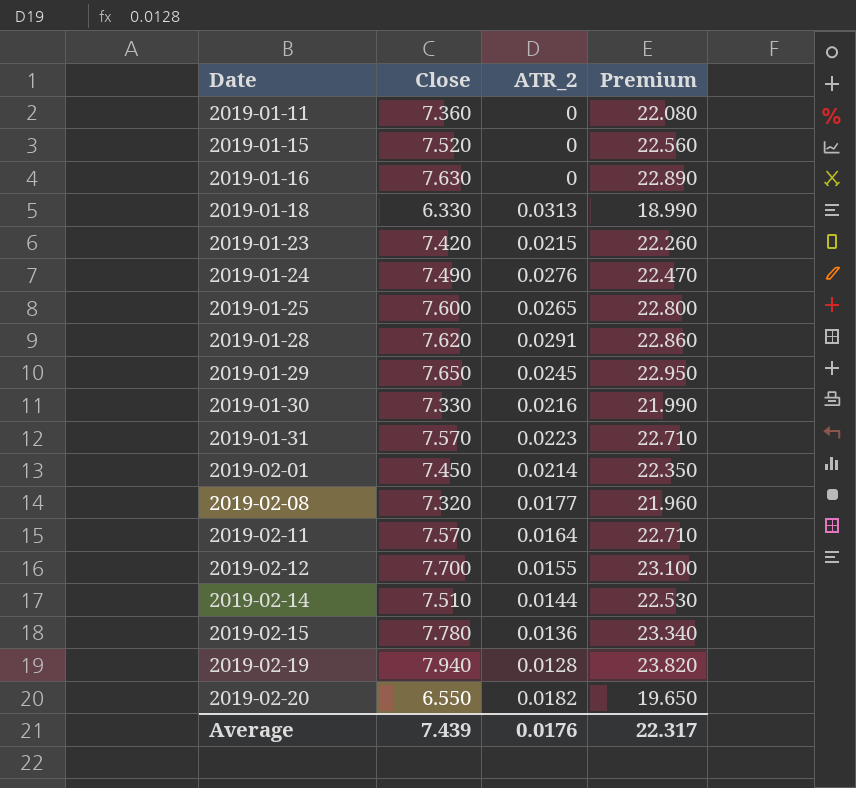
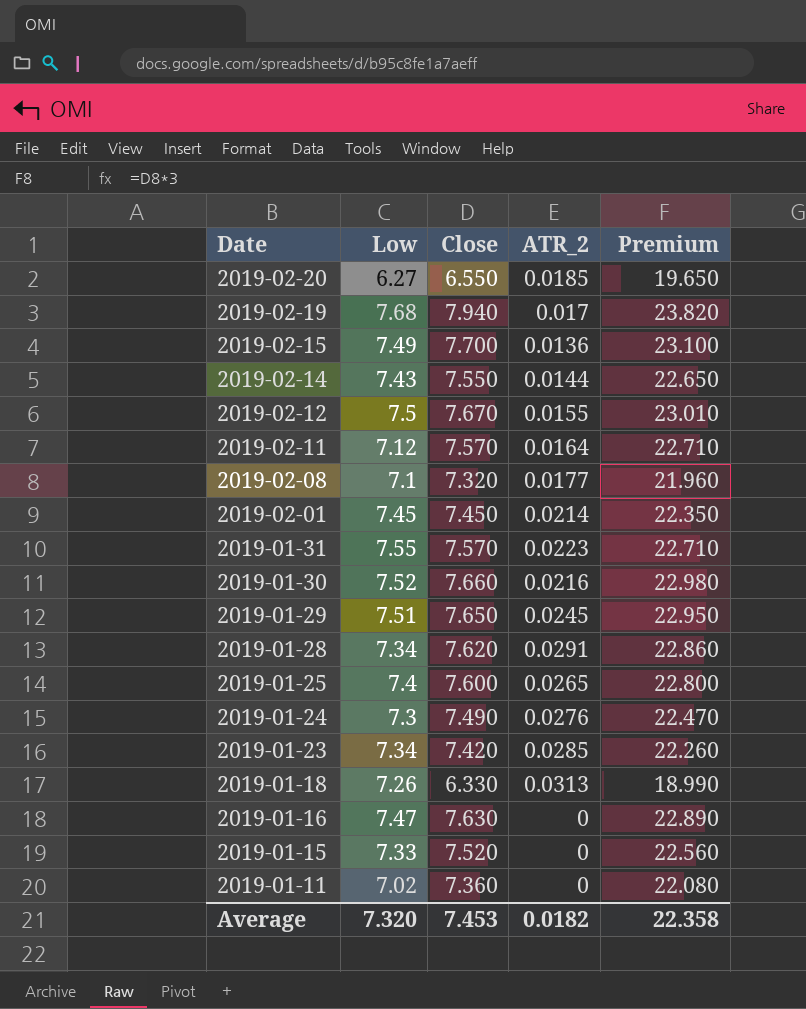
row order: Date ascending -> Date descending
column Low | position: none -> 2
2019-02-20 | ATR_2: 0.0182 -> 0.0185
2019-02-19 | ATR_2: 0.0128 -> 0.017
2019-02-15 | Close: 7.780 -> 7.700
2019-02-15 | Premium: 23.340 -> 23.100
2019-02-14 | Close: 7.510 -> 7.550
2019-02-14 | Premium: 22.530 -> 22.650
2019-02-12 | Close: 7.700 -> 7.670
2019-02-12 | Premium: 23.100 -> 23.010
2019-01-30 | Close: 7.330 -> 7.660
2019-01-30 | Premium: 21.990 -> 22.980
2019-01-23 | ATR_2: 0.0215 -> 0.0285
Average | Close: 7.439 -> 7.453
Average | ATR_2: 0.0176 -> 0.0182
Average | Premium: 22.317 -> 22.358

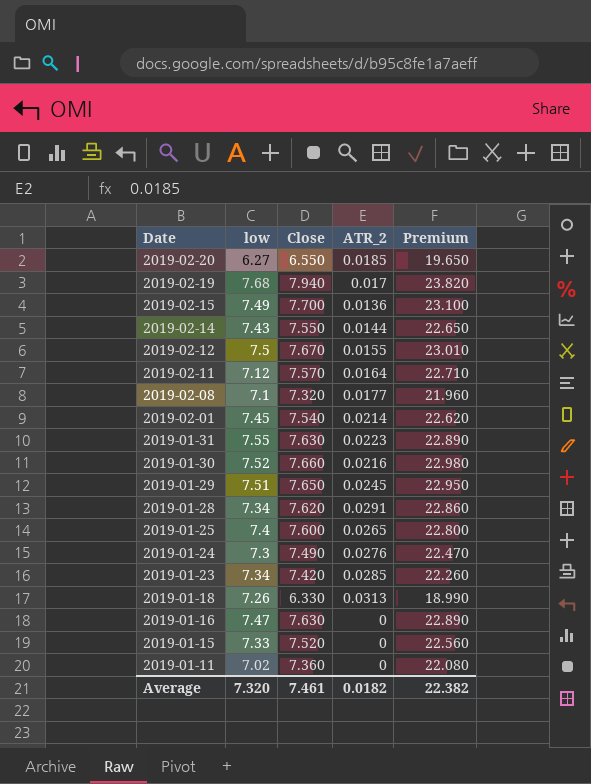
column name: Low -> low
2019-02-01 | Close: 7.450 -> 7.540
2019-02-01 | Premium: 22.350 -> 22.620
2019-01-31 | Close: 7.570 -> 7.630
2019-01-31 | Premium: 22.710 -> 22.890
Average | Close: 7.453 -> 7.461
Average | Premium: 22.358 -> 22.382

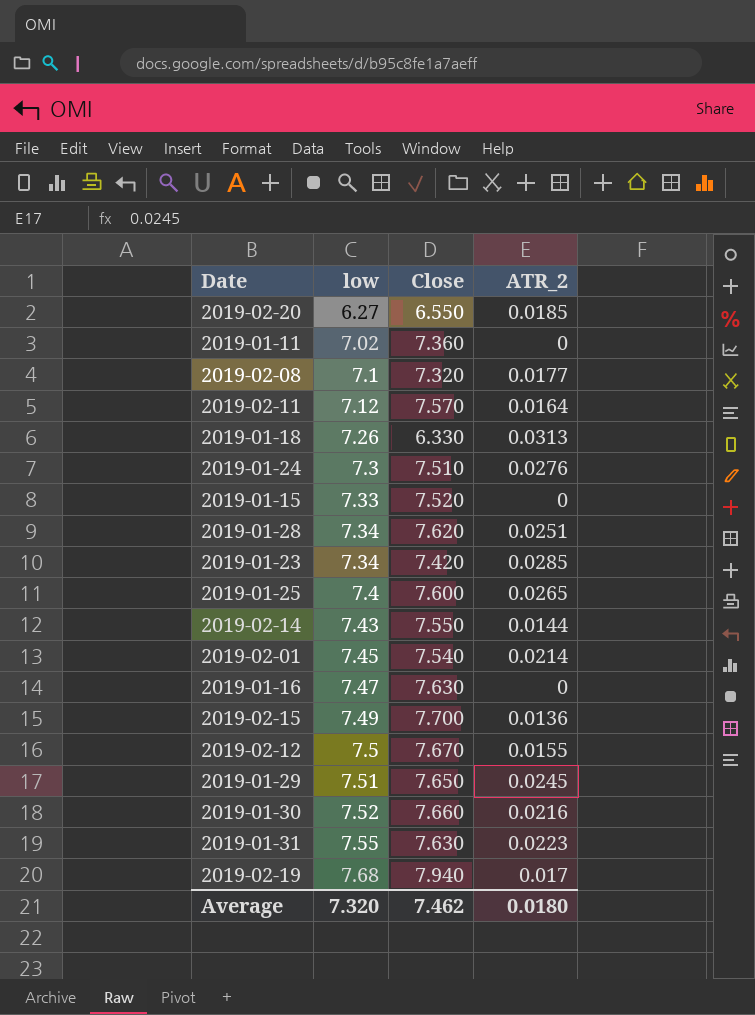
row order: Date descending -> low ascending
column Premium | formula: [Close] * 3 -> none
2019-01-24 | Close: 7.490 -> 7.510
2019-01-28 | ATR_2: 0.0291 -> 0.0251
Average | Close: 7.461 -> 7.462
Average | ATR_2: 0.0182 -> 0.0180

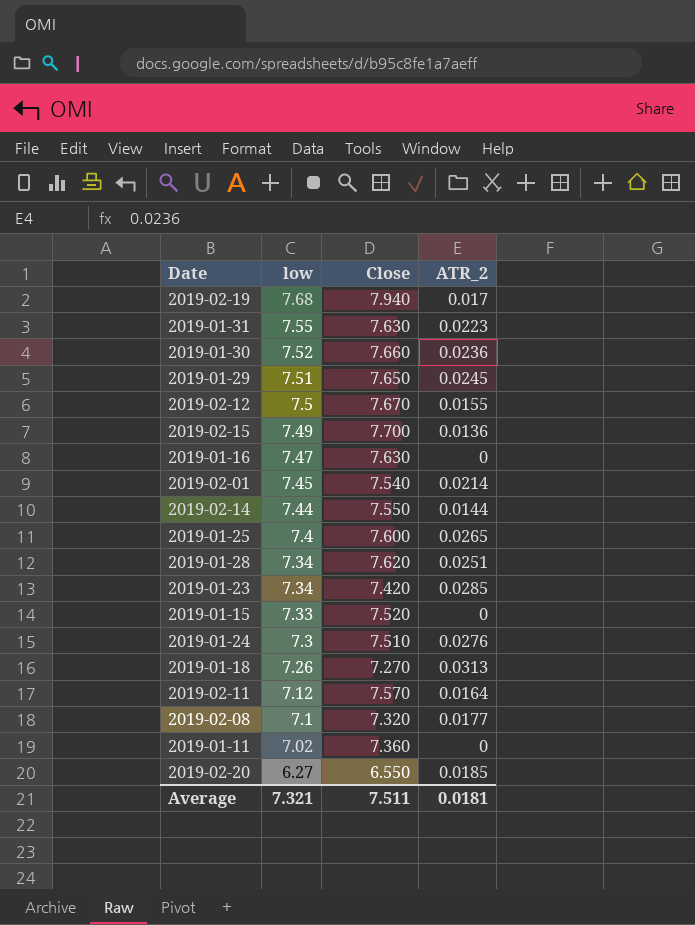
row order: low ascending -> low descending
2019-01-30 | ATR_2: 0.0216 -> 0.0236
2019-02-14 | low: 7.43 -> 7.44
2019-01-18 | Close: 6.330 -> 7.270
Average | low: 7.320 -> 7.321
Average | Close: 7.462 -> 7.511
Average | ATR_2: 0.0180 -> 0.0181

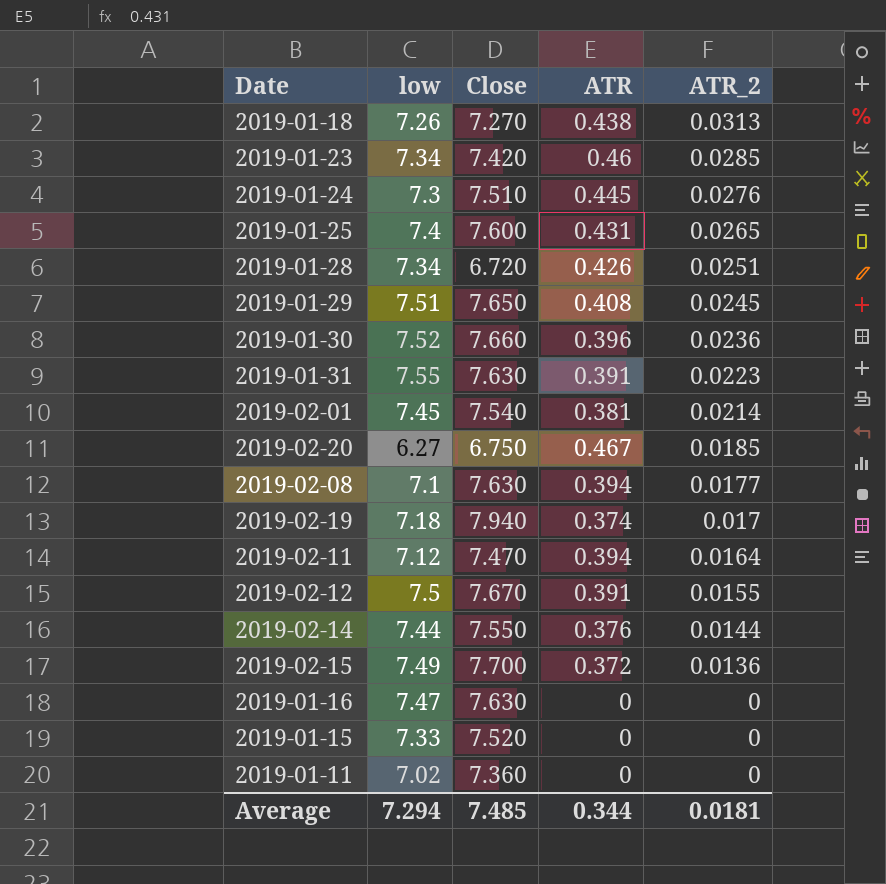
row order: low descending -> ATR_2 descending
column ATR | position: none -> 4
2019-01-28 | Close: 7.620 -> 6.720
2019-02-20 | Close: 6.550 -> 6.750
2019-02-08 | Close: 7.320 -> 7.630
2019-02-19 | low: 7.68 -> 7.18
2019-02-11 | Close: 7.570 -> 7.470
Average | low: 7.321 -> 7.294
Average | Close: 7.511 -> 7.485

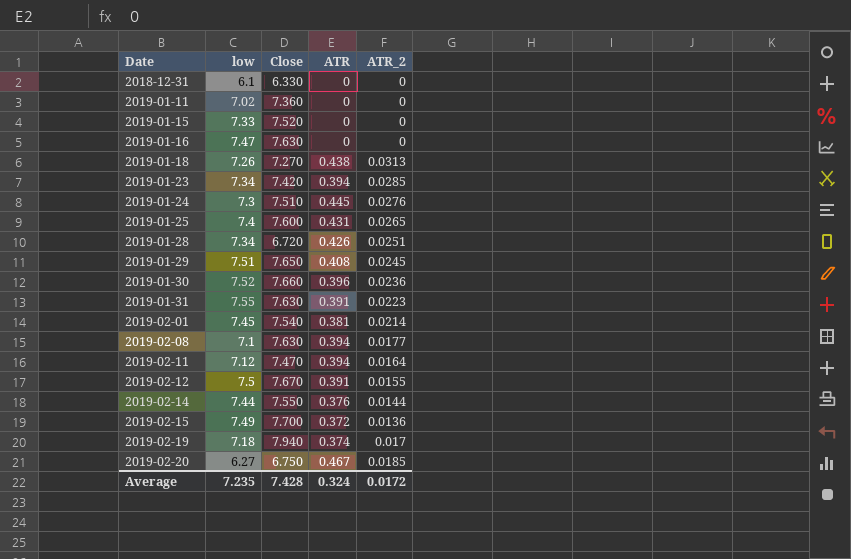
row order: ATR_2 descending -> Date ascending
row 2018-12-31: none -> 6.1 | 6.330 | 0 | 0
2019-01-23 | ATR: 0.46 -> 0.394
Average | low: 7.294 -> 7.235
Average | Close: 7.485 -> 7.428
Average | ATR: 0.344 -> 0.324
Average | ATR_2: 0.0181 -> 0.0172

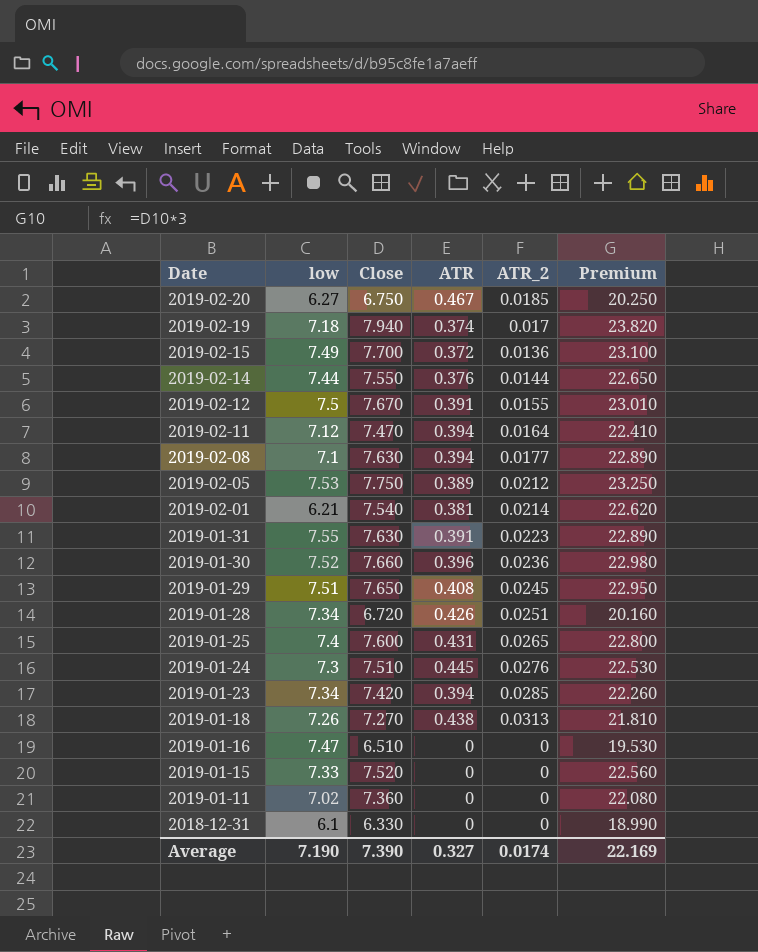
row order: Date ascending -> Date descending
column Premium | formula: none -> [Close] * 3
row 2019-02-05: none -> 7.53 | 7.750 | 0.389 | 0.0212 | 23.250
2019-02-01 | low: 7.45 -> 6.21
2019-01-16 | Close: 7.630 -> 6.510
Average | low: 7.235 -> 7.190
Average | Close: 7.428 -> 7.390
Average | ATR: 0.324 -> 0.327
Average | ATR_2: 0.0172 -> 0.0174

